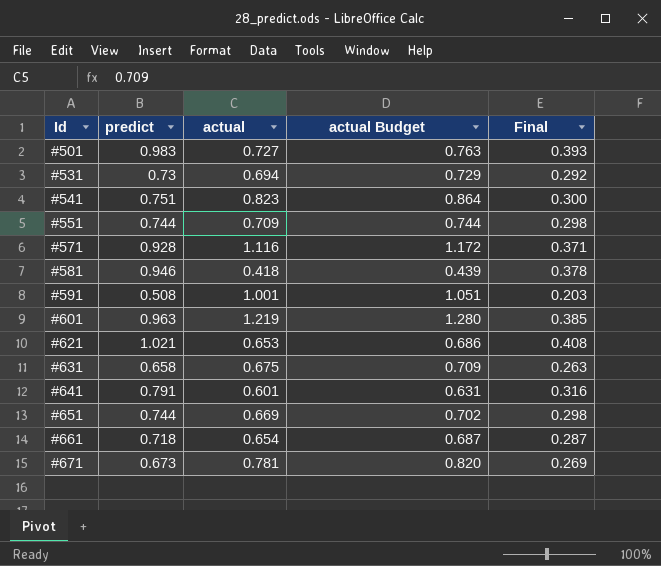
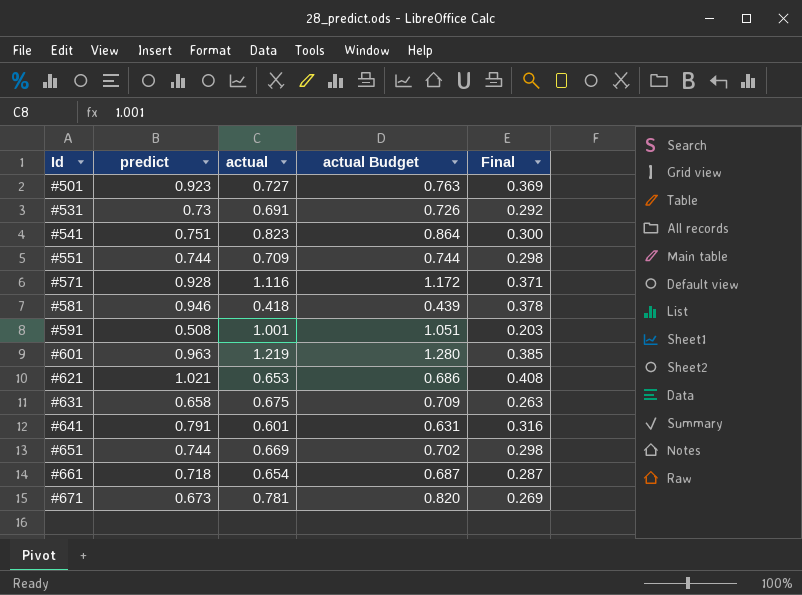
#501 | predict: 0.983 -> 0.923
#501 | Final: 0.393 -> 0.369
#531 | actual: 0.694 -> 0.691
#531 | actual Budget: 0.729 -> 0.726

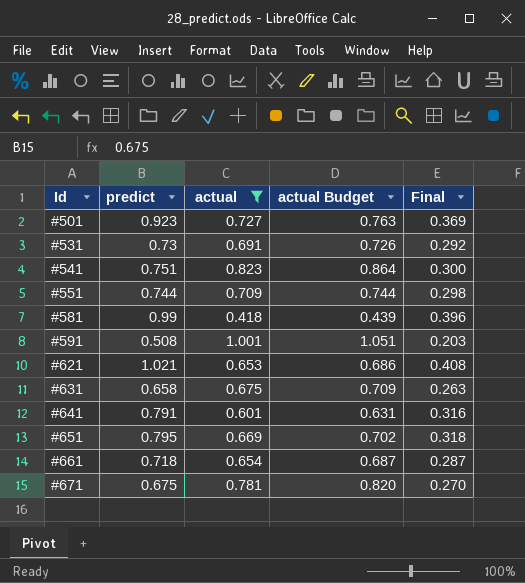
filter: none -> actual <= 1.001
#581 | predict: 0.946 -> 0.99
#581 | Final: 0.378 -> 0.396
#651 | predict: 0.744 -> 0.795
#651 | Final: 0.298 -> 0.318
#671 | predict: 0.673 -> 0.675
#671 | Final: 0.269 -> 0.270

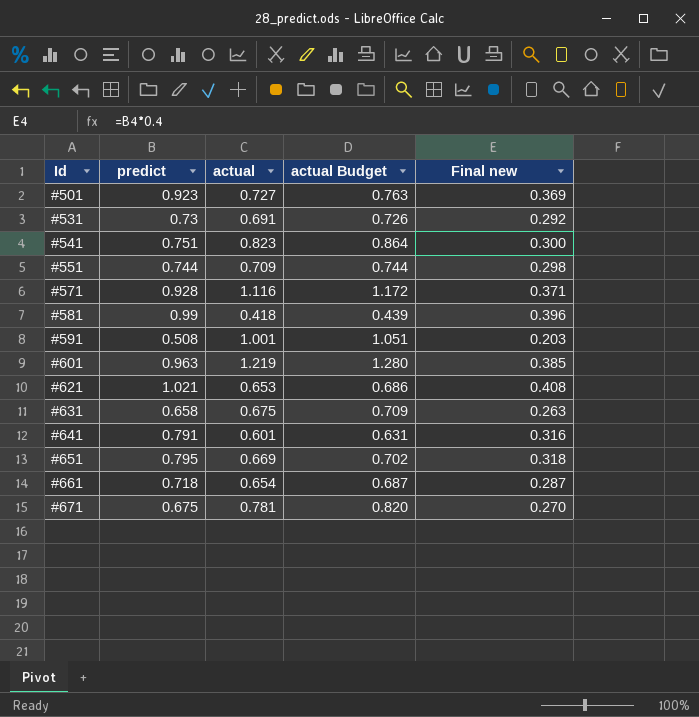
filter: actual <= 1.001 -> none
column name: Final -> Final new

